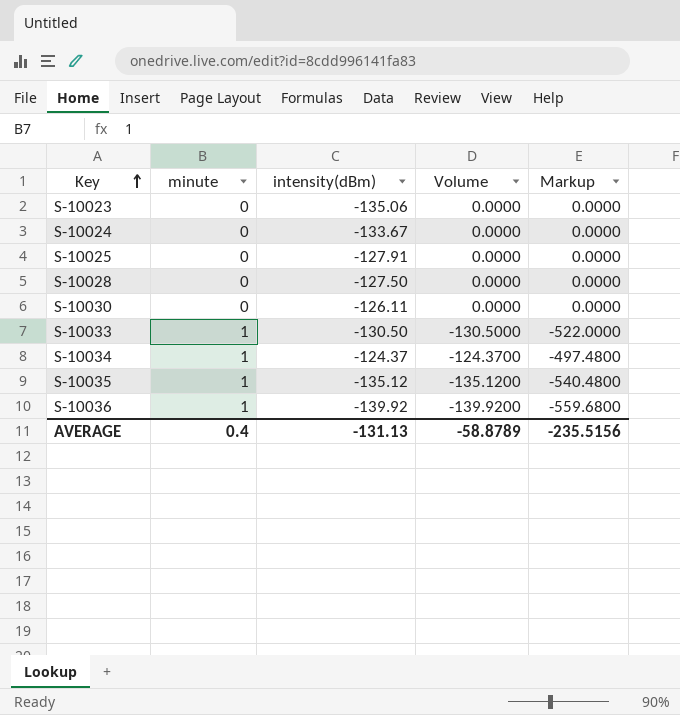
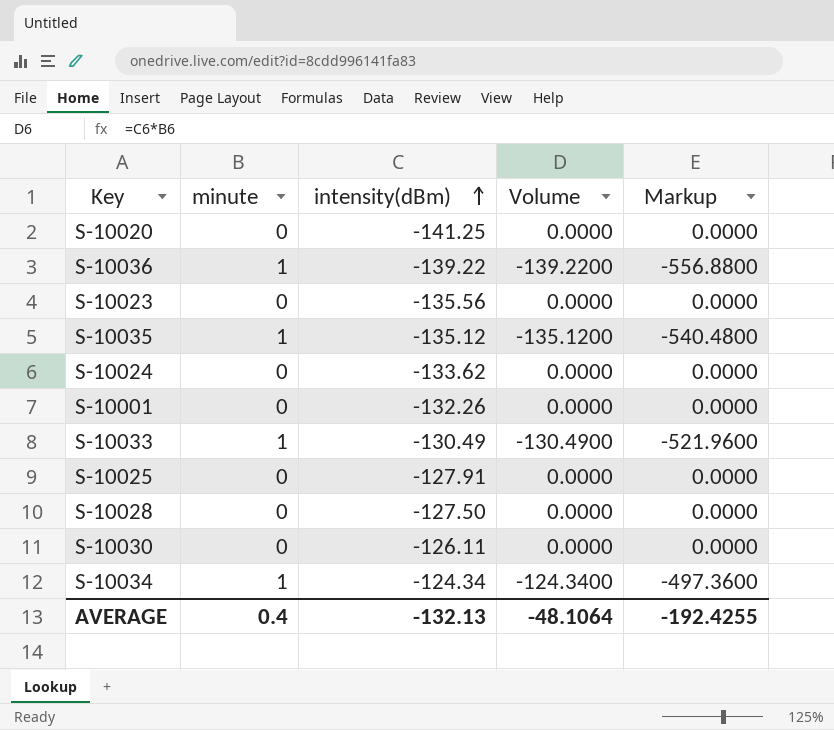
row order: Key ascending -> intensity(dBm) ascending
row S-10020: none -> 0 | -141.25 | 0.0000 | 0.0000
S-10036 | intensity(dBm): -139.92 -> -139.22
S-10036 | Volume: -139.9200 -> -139.2200
S-10036 | Markup: -559.6800 -> -556.8800
S-10023 | intensity(dBm): -135.06 -> -135.56
S-10024 | intensity(dBm): -133.67 -> -133.62
row S-10001: none -> 0 | -132.26 | 0.0000 | 0.0000
S-10033 | intensity(dBm): -130.50 -> -130.49
S-10033 | Volume: -130.5000 -> -130.4900
S-10033 | Markup: -522.0000 -> -521.9600
S-10034 | intensity(dBm): -124.37 -> -124.34
S-10034 | Volume: -124.3700 -> -124.3400
S-10034 | Markup: -497.4800 -> -497.3600
AVERAGE | intensity(dBm): -131.13 -> -132.13
AVERAGE | Volume: -58.8789 -> -48.1064
AVERAGE | Markup: -235.5156 -> -192.4255

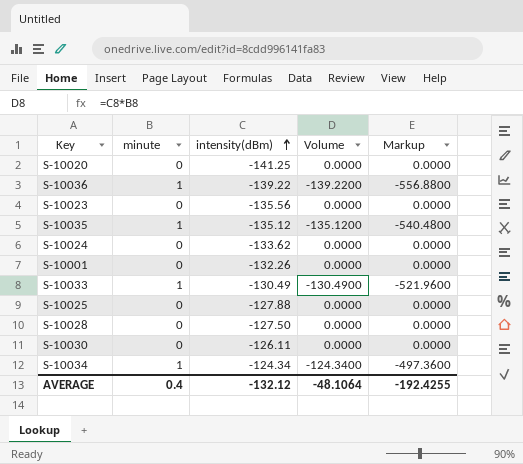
S-10025 | intensity(dBm): -127.91 -> -127.88
AVERAGE | intensity(dBm): -132.13 -> -132.12

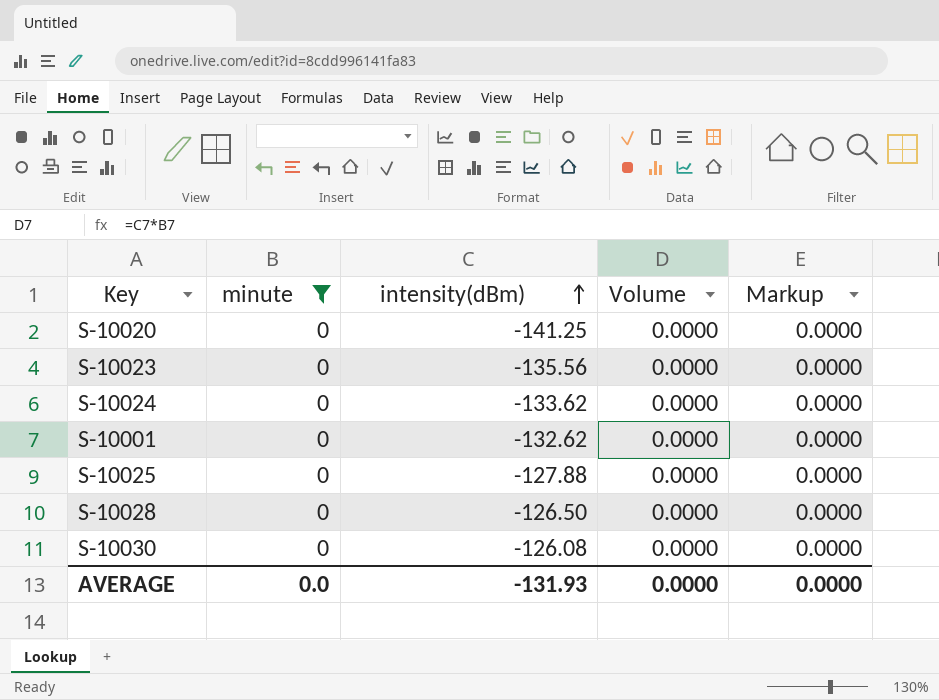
filter: none -> minute = 0
S-10001 | intensity(dBm): -132.26 -> -132.62
S-10028 | intensity(dBm): -127.50 -> -126.50
S-10030 | intensity(dBm): -126.11 -> -126.08
AVERAGE | minute: 0.4 -> 0.0
AVERAGE | intensity(dBm): -132.12 -> -131.93
AVERAGE | Volume: -48.1064 -> 0.0000
AVERAGE | Markup: -192.4255 -> 0.0000

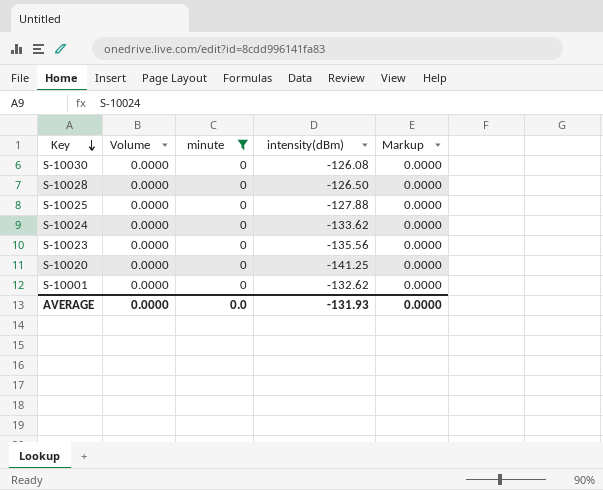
row order: intensity(dBm) ascending -> Key descending
column Volume | position: 4 -> 2

